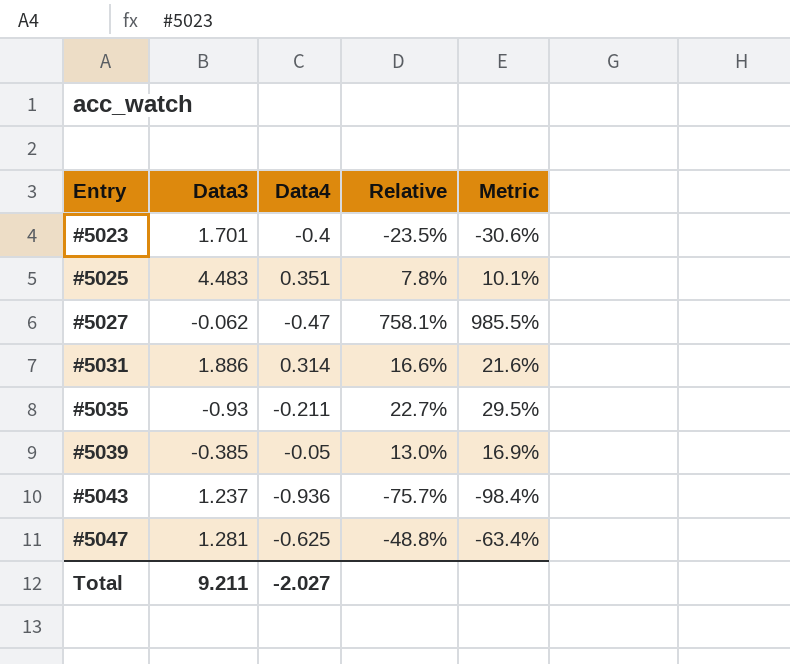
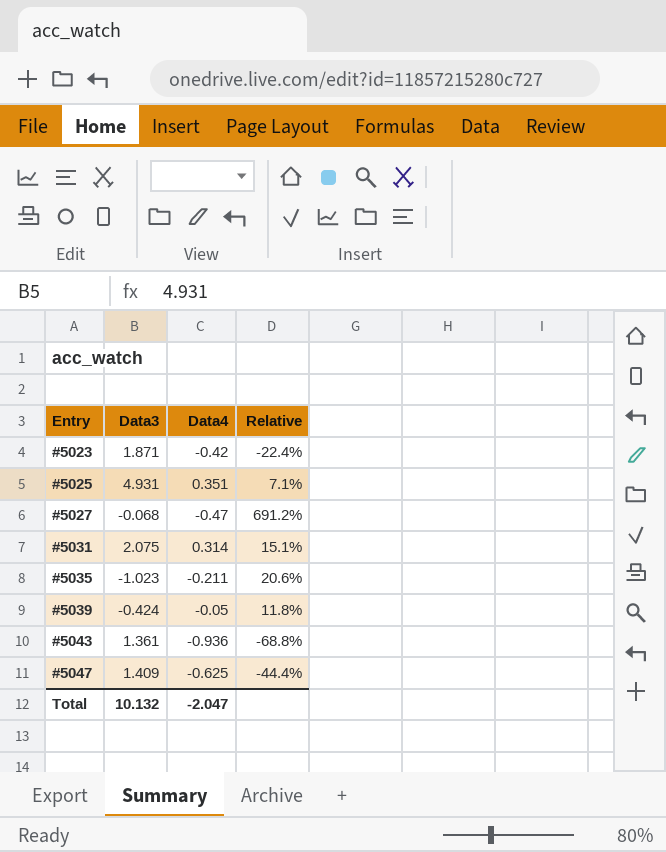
column Metric | formula: [Relative] * 1.3 -> none
#5023 | Data3: 1.701 -> 1.871
#5023 | Data4: -0.4 -> -0.42
#5023 | Relative: -23.5% -> -22.4%
#5025 | Data3: 4.483 -> 4.931
#5025 | Relative: 7.8% -> 7.1%
#5027 | Data3: -0.062 -> -0.068
#5027 | Relative: 758.1% -> 691.2%
#5031 | Data3: 1.886 -> 2.075
#5031 | Relative: 16.6% -> 15.1%
#5035 | Data3: -0.93 -> -1.023
#5035 | Relative: 22.7% -> 20.6%
#5039 | Data3: -0.385 -> -0.424
#5039 | Relative: 13.0% -> 11.8%
#5043 | Data3: 1.237 -> 1.361
#5043 | Relative: -75.7% -> -68.8%
#5047 | Data3: 1.281 -> 1.409
#5047 | Relative: -48.8% -> -44.4%
Total | Data3: 9.211 -> 10.132
Total | Data4: -2.027 -> -2.047

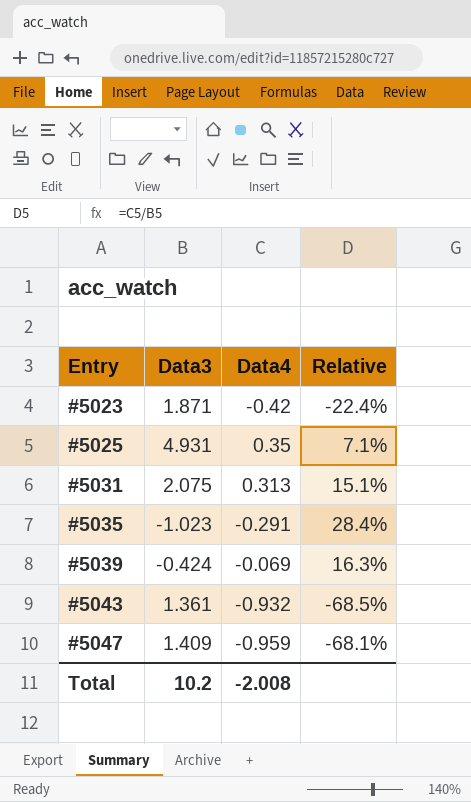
row #5027: -0.068 | -0.47 | 691.2% -> none
#5025 | Data4: 0.351 -> 0.35
#5031 | Data4: 0.314 -> 0.313
#5035 | Data4: -0.211 -> -0.291
#5035 | Relative: 20.6% -> 28.4%
#5039 | Data4: -0.05 -> -0.069
#5039 | Relative: 11.8% -> 16.3%
#5043 | Data4: -0.936 -> -0.932
#5043 | Relative: -68.8% -> -68.5%
#5047 | Data4: -0.625 -> -0.959
#5047 | Relative: -44.4% -> -68.1%
Total | Data3: 10.132 -> 10.2
Total | Data4: -2.047 -> -2.008

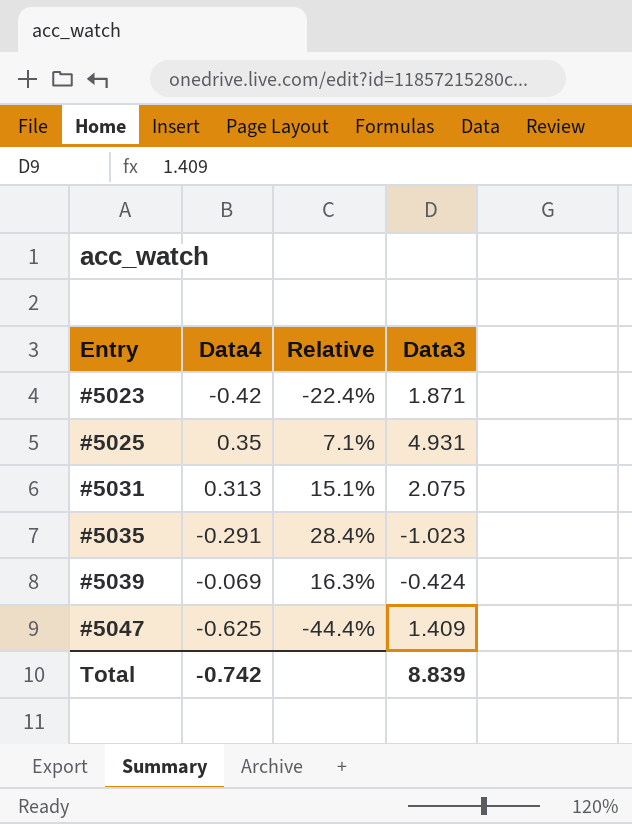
column Data3 | position: 2 -> 4
row #5043: 1.361 | -0.932 | -68.5% -> none
#5047 | Data4: -0.959 -> -0.625
#5047 | Relative: -68.1% -> -44.4%
Total | Data4: -2.008 -> -0.742
Total | Data3: 10.2 -> 8.839

